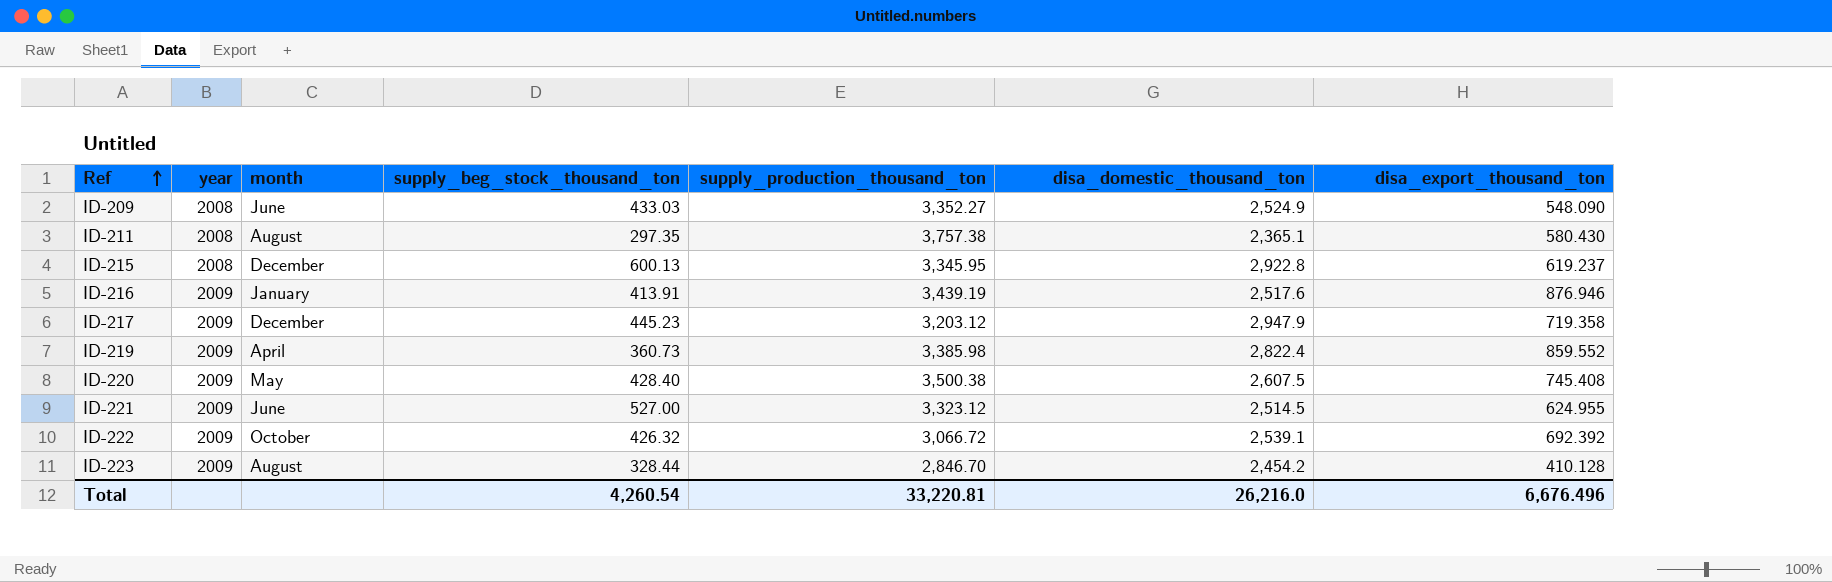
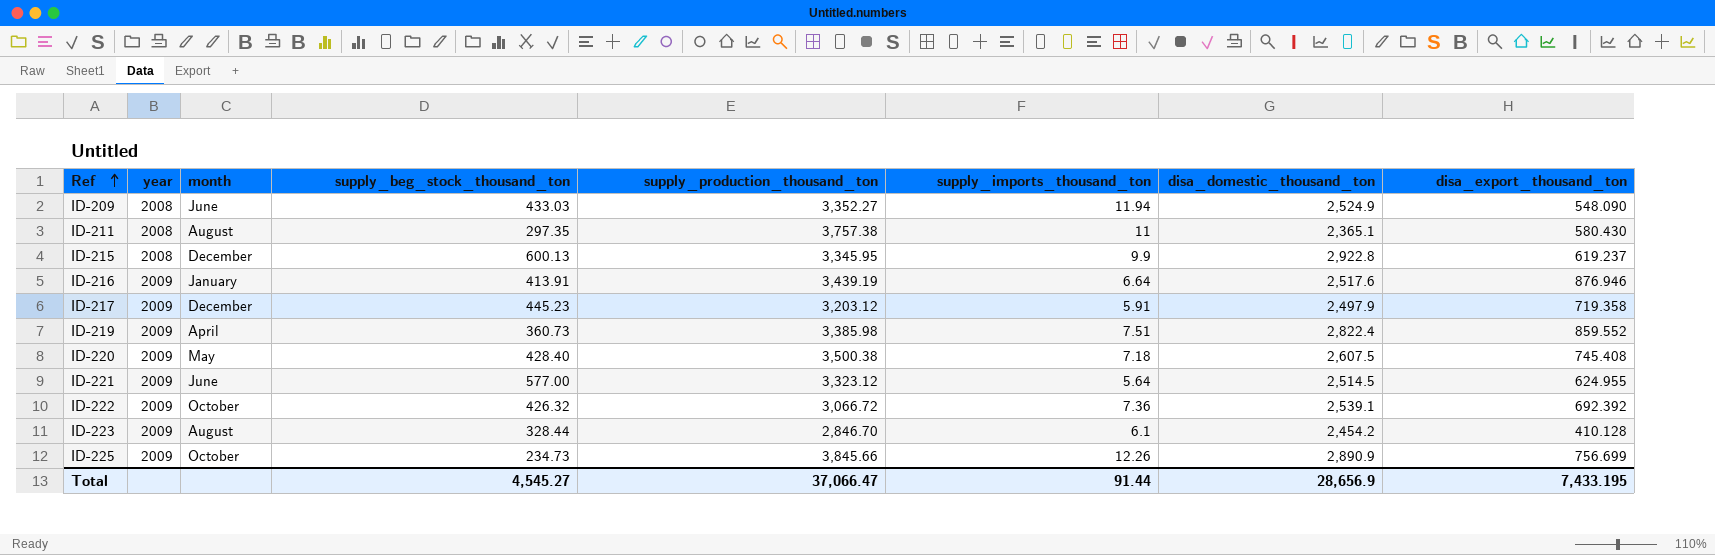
column supply_imports_thousand_ton | position: none -> 6
ID-217 | disa_domestic_thousand_ton: 2,947.9 -> 2,497.9
ID-221 | supply_beg_stock_thousand_ton: 527.00 -> 577.00
row ID-225: none -> 2009 | October | 234.73 | 3,845.66 | 12.26 | 2,890.9 | 756.699
Total | supply_beg_stock_thousand_ton: 4,260.54 -> 4,545.27
Total | supply_production_thousand_ton: 33,220.81 -> 37,066.47
Total | disa_domestic_thousand_ton: 26,216.0 -> 28,656.9
Total | disa_export_thousand_ton: 6,676.496 -> 7,433.195

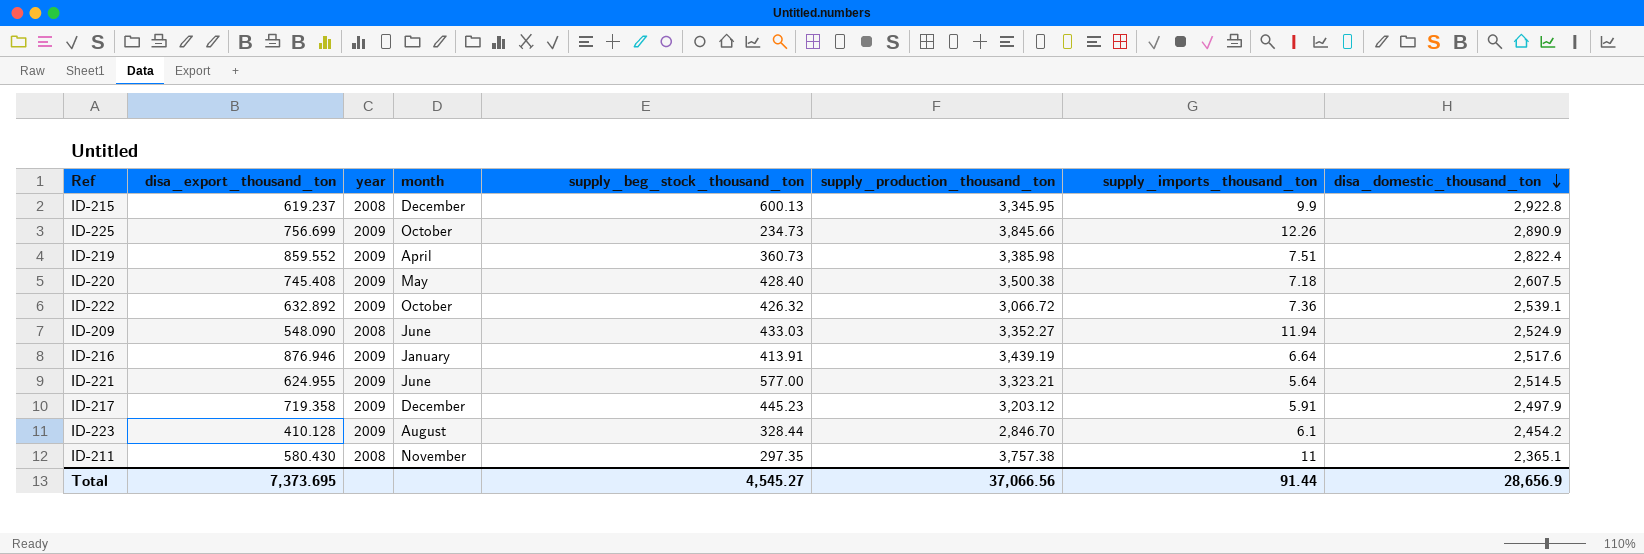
row order: Ref ascending -> disa_domestic_thousand_ton descending
column disa_export_thousand_ton | position: 8 -> 2
ID-222 | disa_export_thousand_ton: 692.392 -> 632.892
ID-221 | supply_production_thousand_ton: 3,323.12 -> 3,323.21
ID-211 | month: August -> November
Total | disa_export_thousand_ton: 7,433.195 -> 7,373.695
Total | supply_production_thousand_ton: 37,066.47 -> 37,066.56

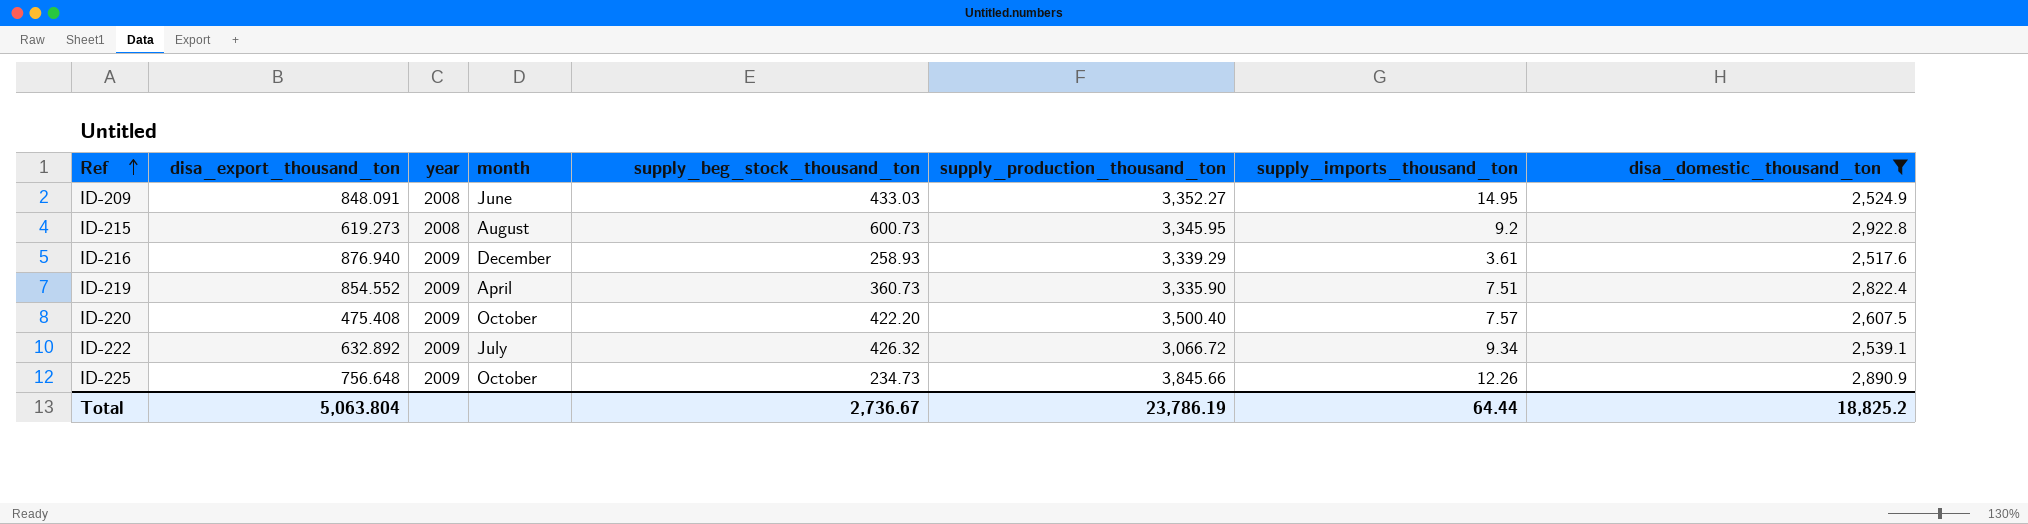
filter: none -> disa_domestic_thousand_ton >= 2,517.6
row order: disa_domestic_thousand_ton descending -> Ref ascending
ID-209 | disa_export_thousand_ton: 548.090 -> 848.091
ID-209 | supply_imports_thousand_ton: 11.94 -> 14.95
ID-215 | disa_export_thousand_ton: 619.237 -> 619.273
ID-215 | month: December -> August
ID-215 | supply_beg_stock_thousand_ton: 600.13 -> 600.73
ID-215 | supply_imports_thousand_ton: 9.9 -> 9.2
ID-216 | disa_export_thousand_ton: 876.946 -> 876.940
ID-216 | month: January -> December
ID-216 | supply_beg_stock_thousand_ton: 413.91 -> 258.93
ID-216 | supply_production_thousand_ton: 3,439.19 -> 3,339.29
ID-216 | supply_imports_thousand_ton: 6.64 -> 3.61
ID-219 | disa_export_thousand_ton: 859.552 -> 854.552
ID-219 | supply_production_thousand_ton: 3,385.98 -> 3,335.90
ID-220 | disa_export_thousand_ton: 745.408 -> 475.408
ID-220 | month: May -> October
ID-220 | supply_beg_stock_thousand_ton: 428.40 -> 422.20
ID-220 | supply_production_thousand_ton: 3,500.38 -> 3,500.40
ID-220 | supply_imports_thousand_ton: 7.18 -> 7.57
ID-222 | month: October -> July
ID-222 | supply_imports_thousand_ton: 7.36 -> 9.34
ID-225 | disa_export_thousand_ton: 756.699 -> 756.648
Total | disa_export_thousand_ton: 7,373.695 -> 5,063.804
Total | supply_beg_stock_thousand_ton: 4,545.27 -> 2,736.67
Total | supply_production_thousand_ton: 37,066.56 -> 23,786.19
Total | supply_imports_thousand_ton: 91.44 -> 64.44
Total | disa_domestic_thousand_ton: 28,656.9 -> 18,825.2

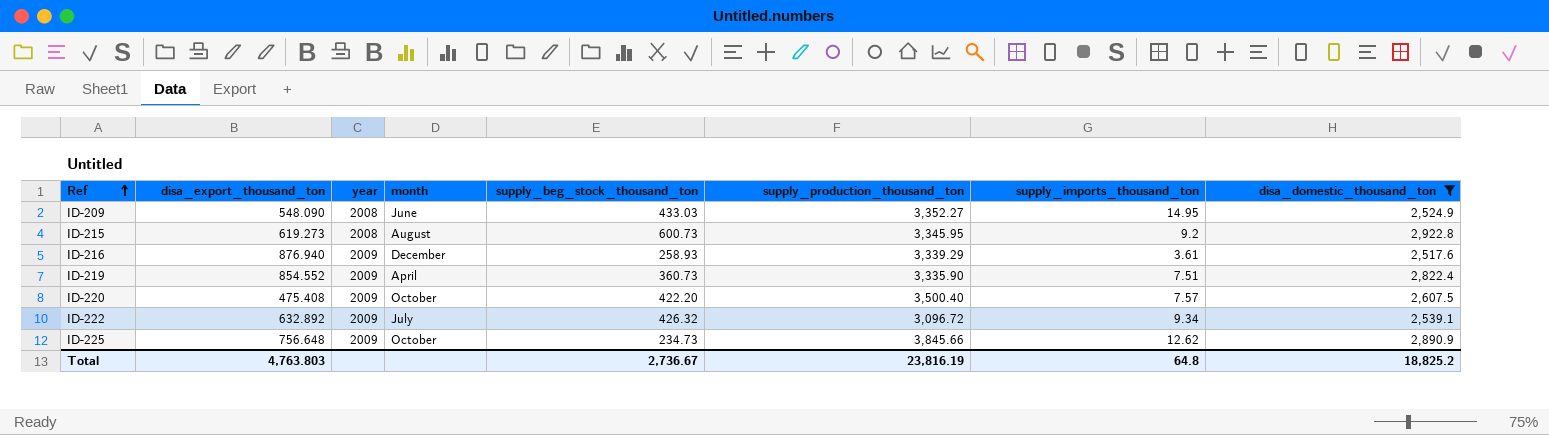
ID-209 | disa_export_thousand_ton: 848.091 -> 548.090
ID-222 | supply_production_thousand_ton: 3,066.72 -> 3,096.72
ID-225 | supply_imports_thousand_ton: 12.26 -> 12.62
Total | disa_export_thousand_ton: 5,063.804 -> 4,763.803
Total | supply_production_thousand_ton: 23,786.19 -> 23,816.19
Total | supply_imports_thousand_ton: 64.44 -> 64.8

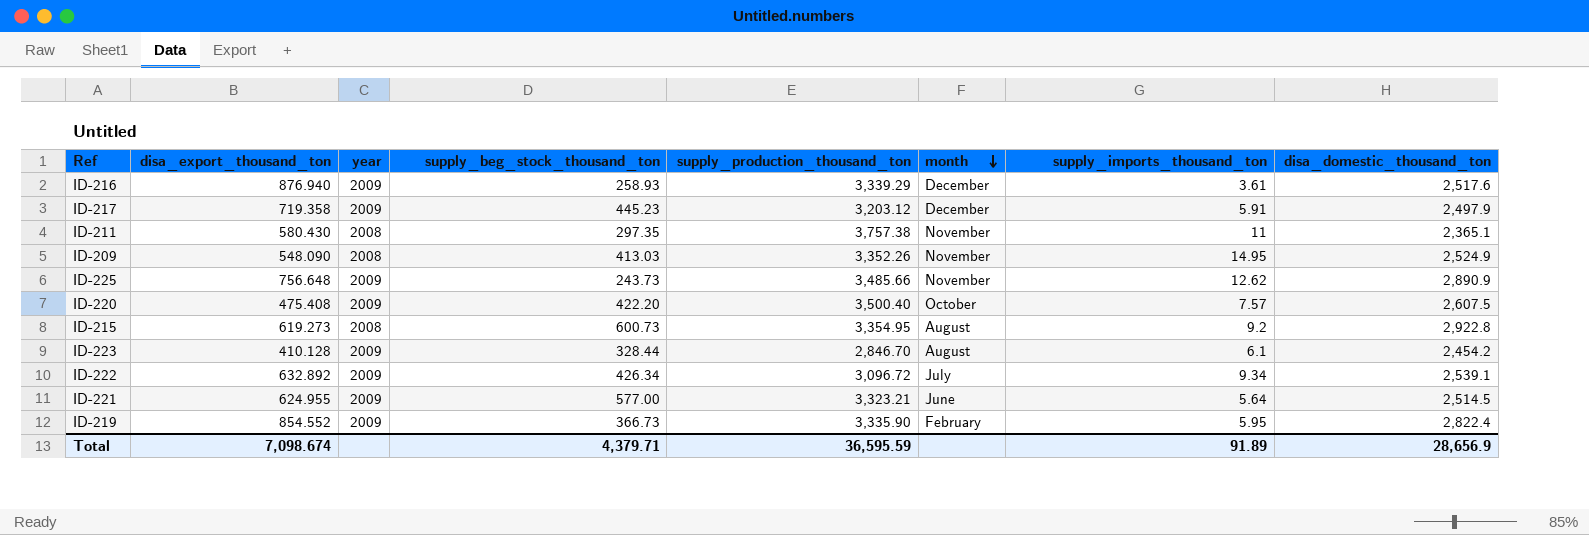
filter: disa_domestic_thousand_ton >= 2,517.6 -> none
row order: Ref ascending -> month descending
column month | position: 4 -> 6
ID-209 | supply_beg_stock_thousand_ton: 433.03 -> 413.03
ID-209 | supply_production_thousand_ton: 3,352.27 -> 3,352.26
ID-209 | month: June -> November
ID-225 | supply_beg_stock_thousand_ton: 234.73 -> 243.73
ID-225 | supply_production_thousand_ton: 3,845.66 -> 3,485.66
ID-225 | month: October -> November
ID-215 | supply_production_thousand_ton: 3,345.95 -> 3,354.95
ID-222 | supply_beg_stock_thousand_ton: 426.32 -> 426.34
ID-219 | supply_beg_stock_thousand_ton: 360.73 -> 366.73
ID-219 | month: April -> February
ID-219 | supply_imports_thousand_ton: 7.51 -> 5.95
Total | disa_export_thousand_ton: 4,763.803 -> 7,098.674
Total | supply_beg_stock_thousand_ton: 2,736.67 -> 4,379.71
Total | supply_production_thousand_ton: 23,816.19 -> 36,595.59
Total | supply_imports_thousand_ton: 64.8 -> 91.89
Total | disa_domestic_thousand_ton: 18,825.2 -> 28,656.9

